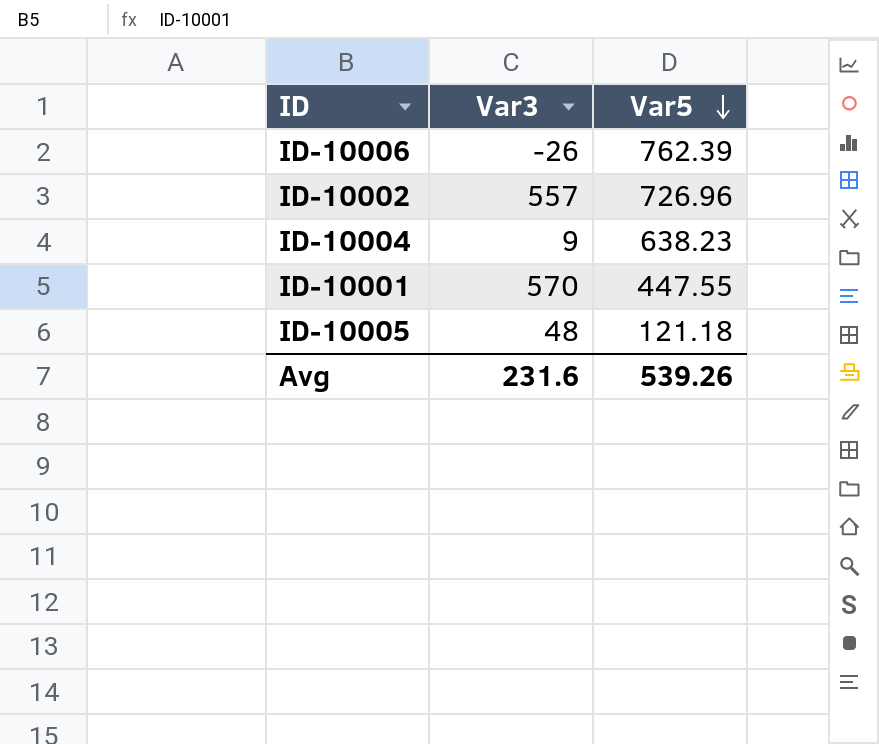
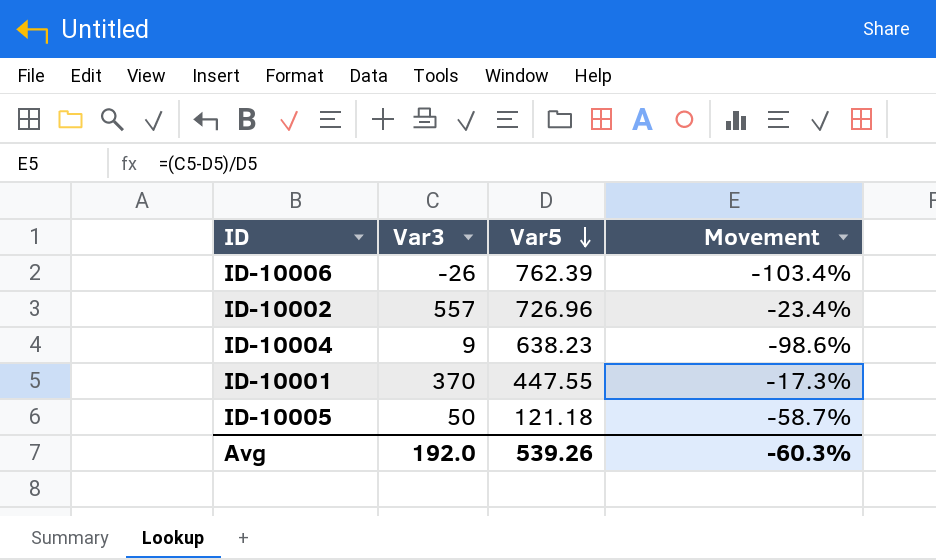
column Movement | formula: none -> ([Var3] - [Var5]) / [Var5]
ID-10001 | Var3: 570 -> 370
ID-10005 | Var3: 48 -> 50
Avg | Var3: 231.6 -> 192.0

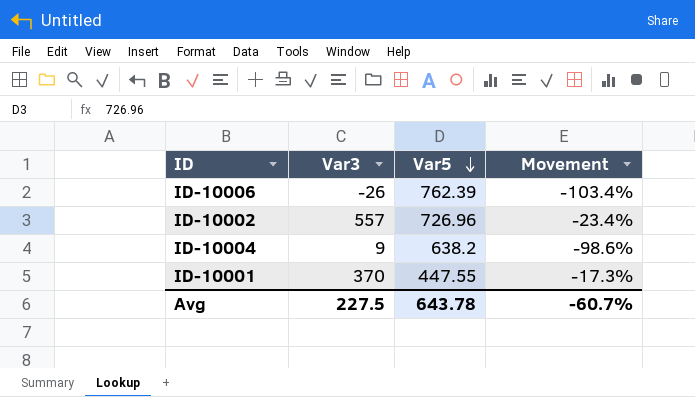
row ID-10005: 50 | 121.18 | -58.7% -> none
ID-10004 | Var5: 638.23 -> 638.2
Avg | Var3: 192.0 -> 227.5
Avg | Var5: 539.26 -> 643.78
Avg | Movement: -60.3% -> -60.7%

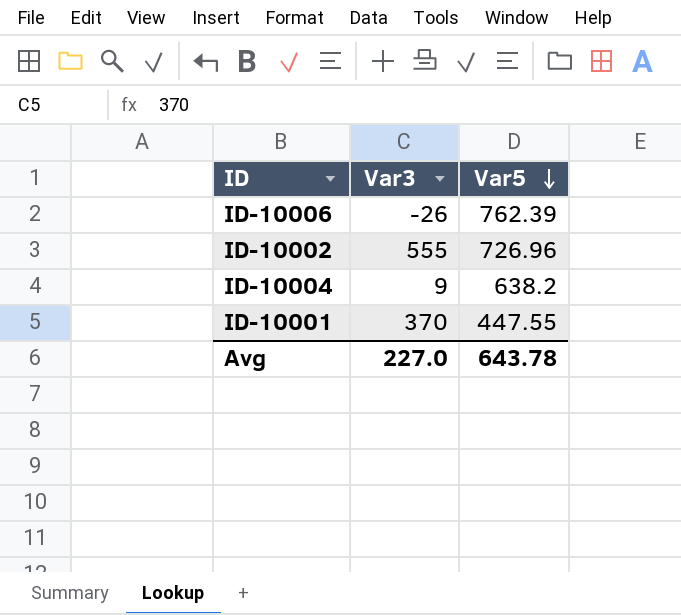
column Movement | formula: ([Var3] - [Var5]) / [Var5] -> none
ID-10002 | Var3: 557 -> 555
Avg | Var3: 227.5 -> 227.0

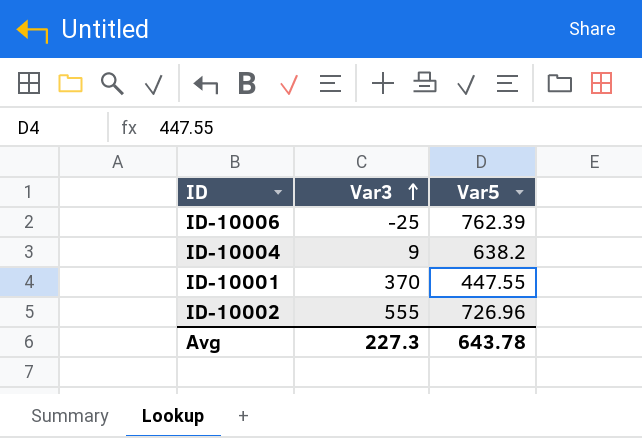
row order: Var5 descending -> Var3 ascending
ID-10006 | Var3: -26 -> -25
Avg | Var3: 227.0 -> 227.3

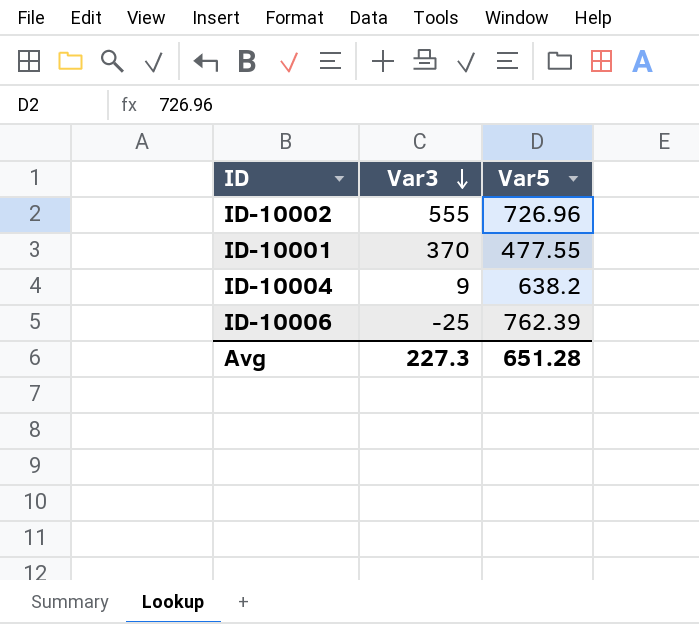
row order: Var3 ascending -> Var3 descending
ID-10001 | Var5: 447.55 -> 477.55
Avg | Var5: 643.78 -> 651.28

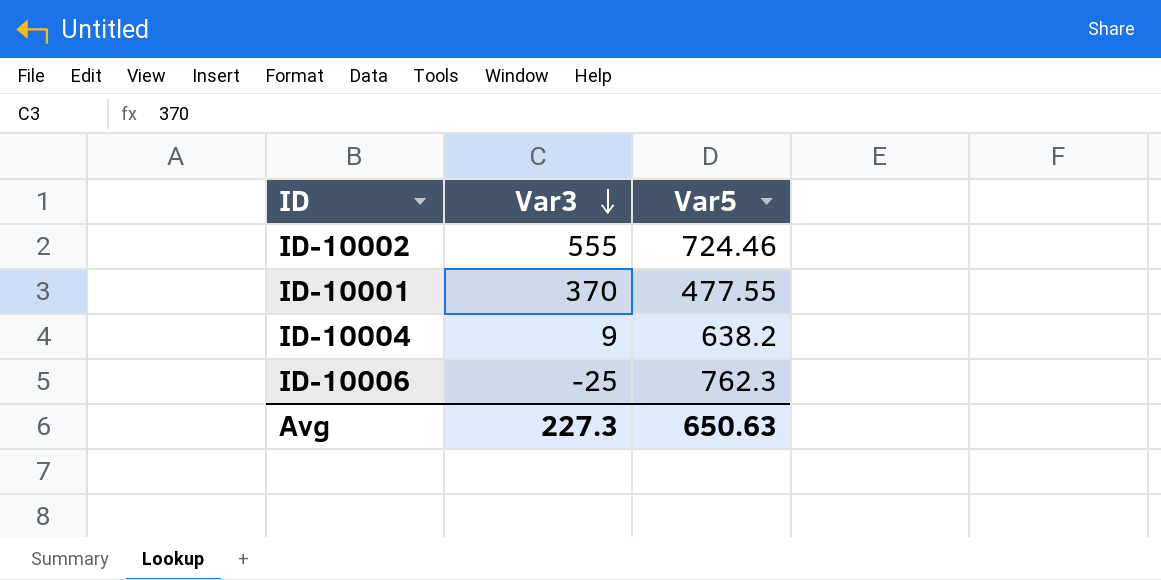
ID-10002 | Var5: 726.96 -> 724.46
ID-10006 | Var5: 762.39 -> 762.3
Avg | Var5: 651.28 -> 650.63

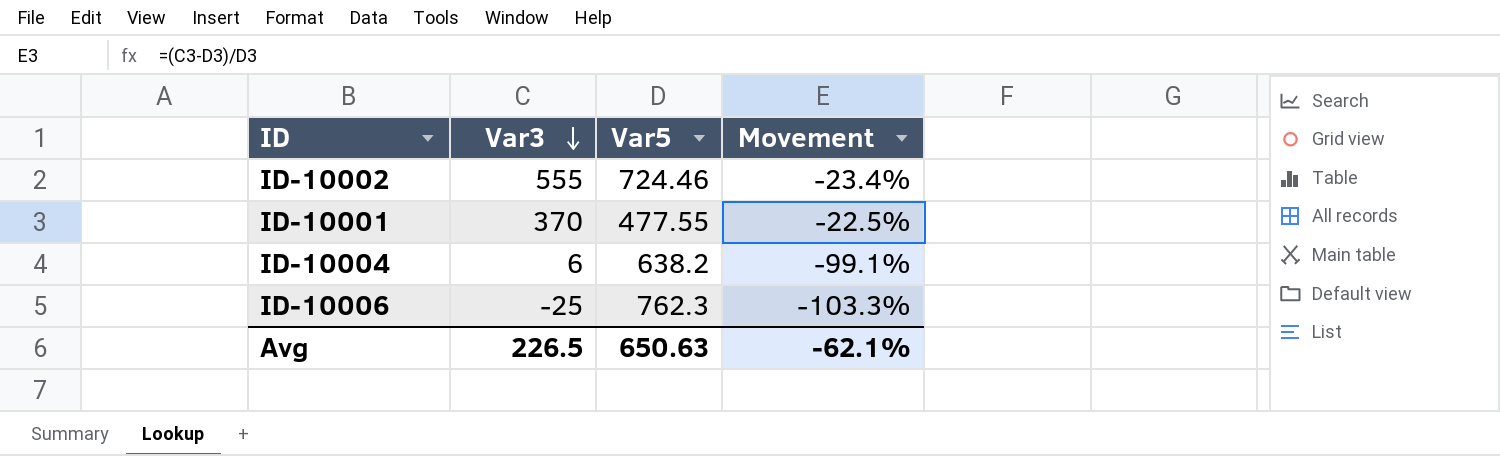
column Movement | formula: none -> ([Var3] - [Var5]) / [Var5]
ID-10004 | Var3: 9 -> 6
Avg | Var3: 227.3 -> 226.5

